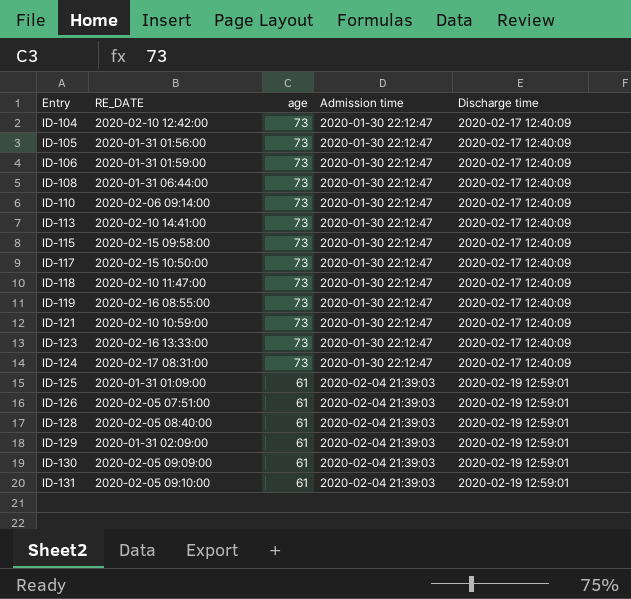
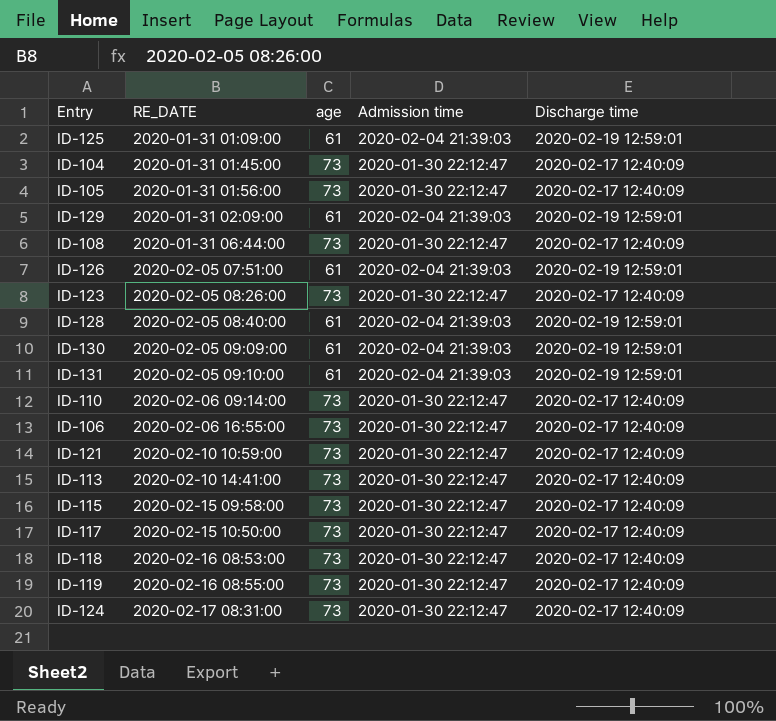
row order: Entry ascending -> RE_DATE ascending
ID-104 | RE_DATE: 2020-02-10 12:42:00 -> 2020-01-31 01:45:00
ID-123 | RE_DATE: 2020-02-16 13:33:00 -> 2020-02-05 08:26:00
ID-106 | RE_DATE: 2020-01-31 01:59:00 -> 2020-02-06 16:55:00
ID-118 | RE_DATE: 2020-02-10 11:47:00 -> 2020-02-16 08:53:00

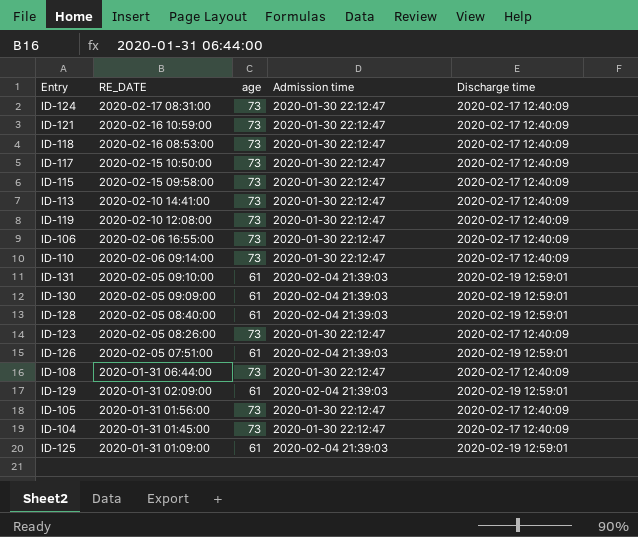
row order: RE_DATE ascending -> RE_DATE descending
ID-121 | RE_DATE: 2020-02-10 10:59:00 -> 2020-02-16 10:59:00
ID-119 | RE_DATE: 2020-02-16 08:55:00 -> 2020-02-10 12:08:00

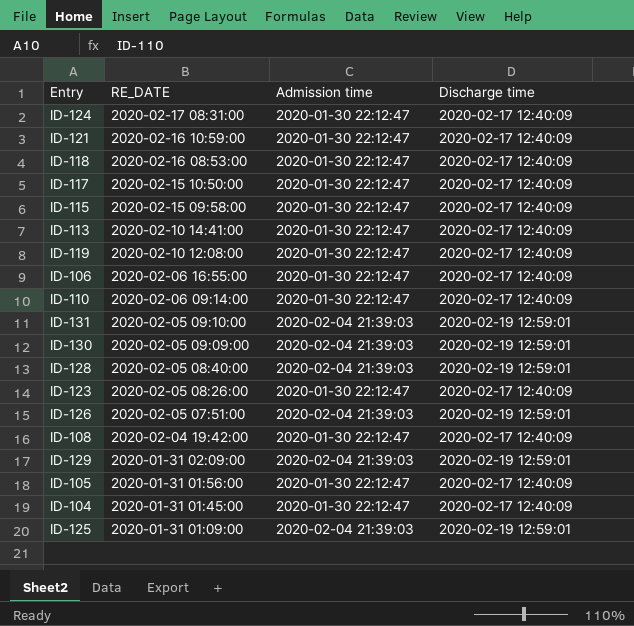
column age | position: 3 -> none
ID-108 | RE_DATE: 2020-01-31 06:44:00 -> 2020-02-04 19:42:00

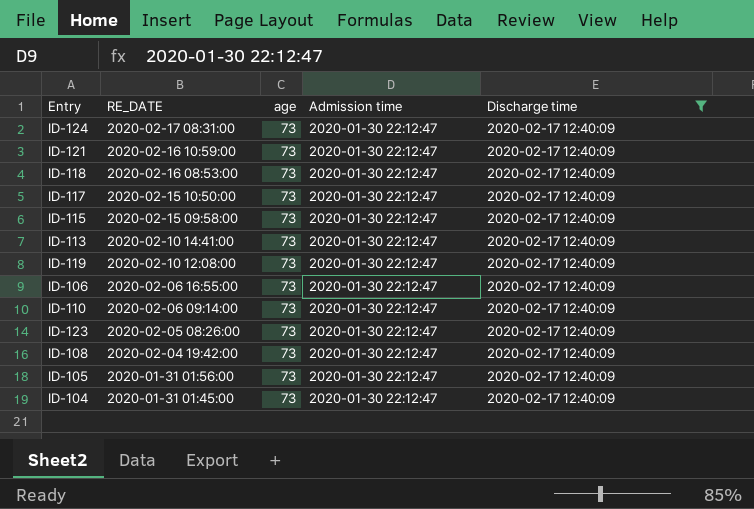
filter: none -> Discharge time = 2020-02-17 12:40:09
column age | position: none -> 3

